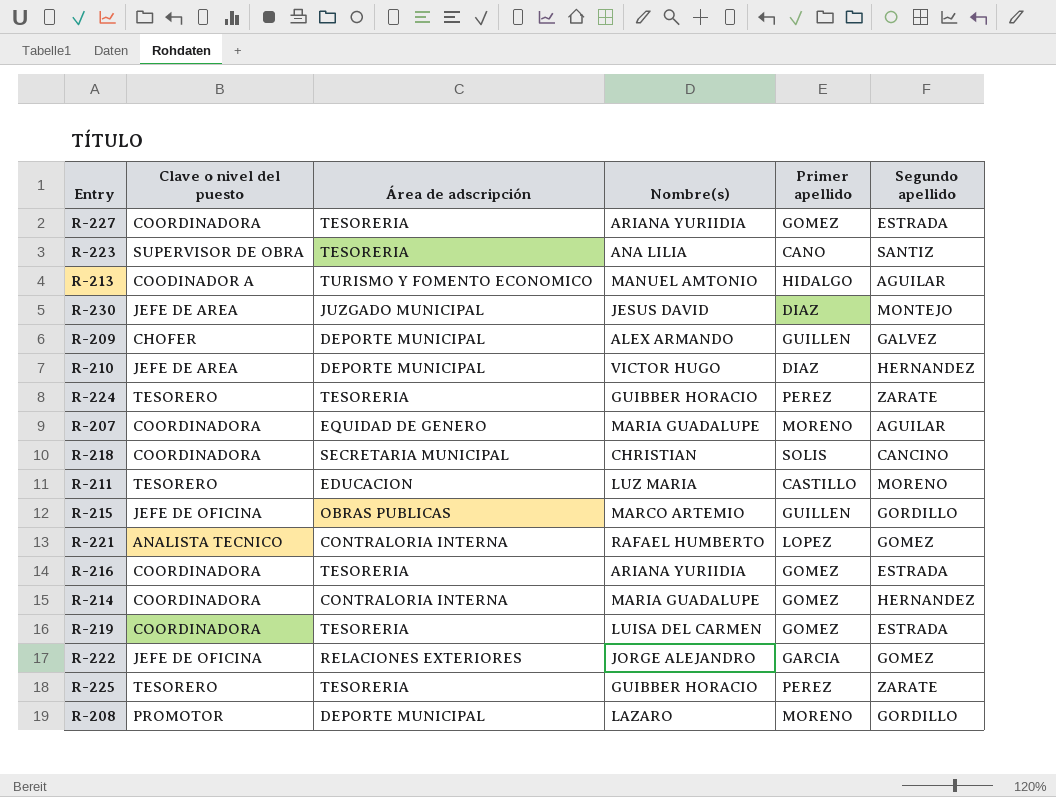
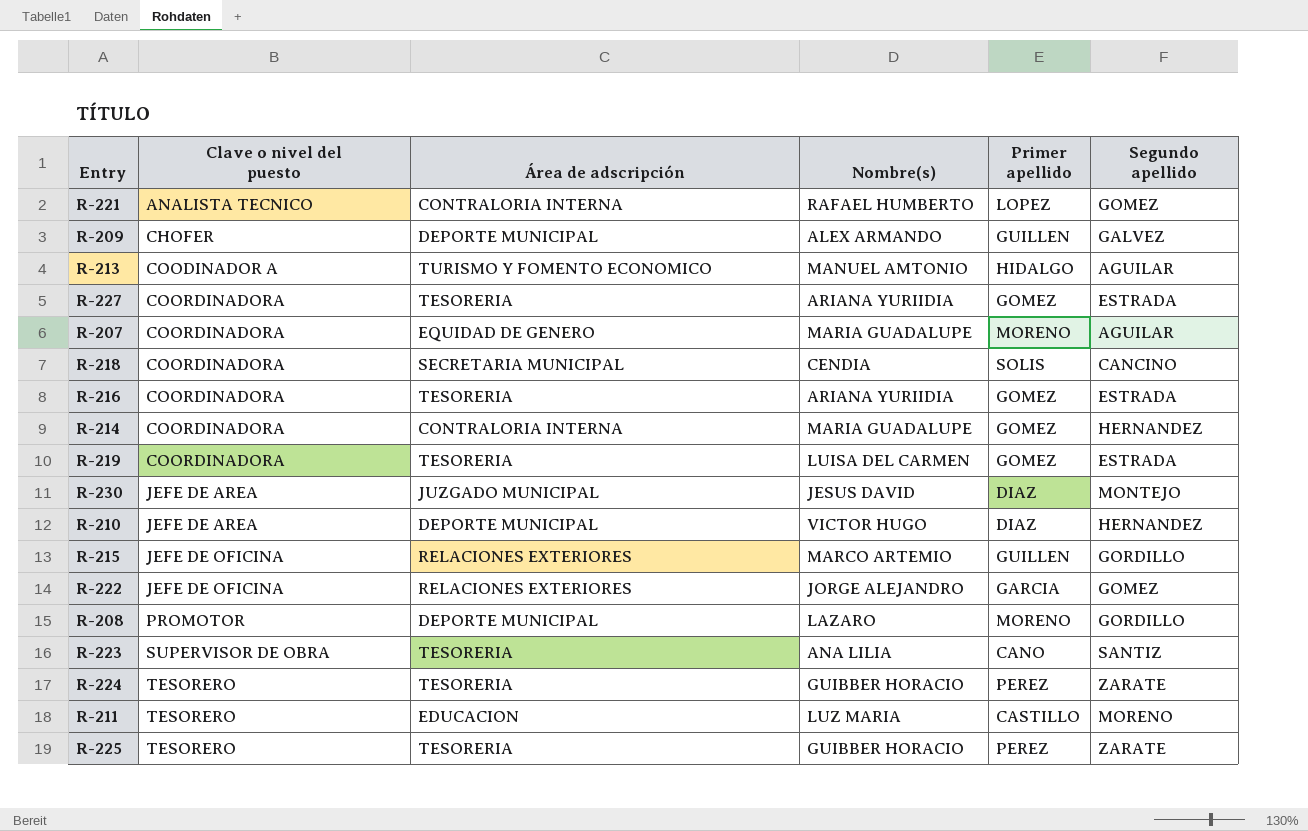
row order: none -> Clave o nivel del puesto ascending
R-218 | Nombre(s): CHRISTIAN -> CENDIA
R-215 | Área de adscripción: OBRAS PUBLICAS -> RELACIONES EXTERIORES

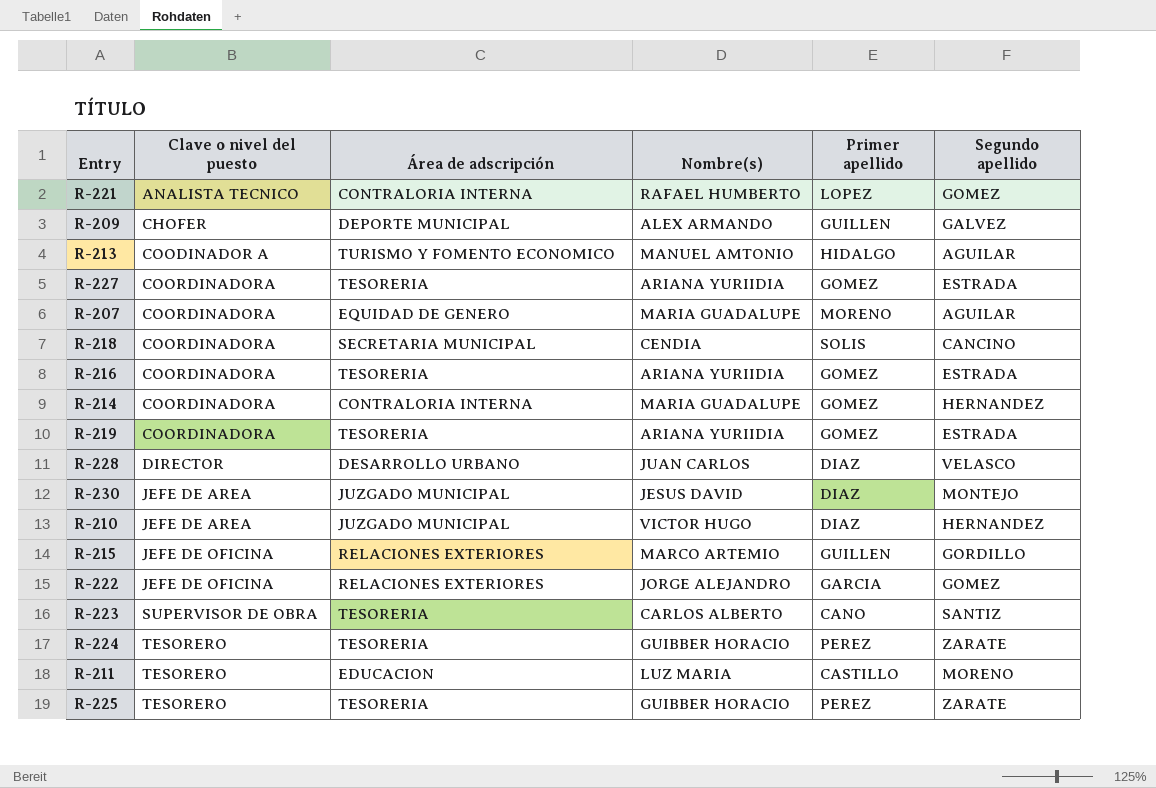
row R-208: PROMOTOR | DEPORTE MUNICIPAL | LAZARO | MORENO | GORDILLO -> none
R-219 | Nombre(s): LUISA DEL CARMEN -> ARIANA YURIIDIA
row R-228: none -> DIRECTOR | DESARROLLO URBANO | JUAN CARLOS | DIAZ | VELASCO
R-210 | Área de adscripción: DEPORTE MUNICIPAL -> JUZGADO MUNICIPAL
R-223 | Nombre(s): ANA LILIA -> CARLOS ALBERTO

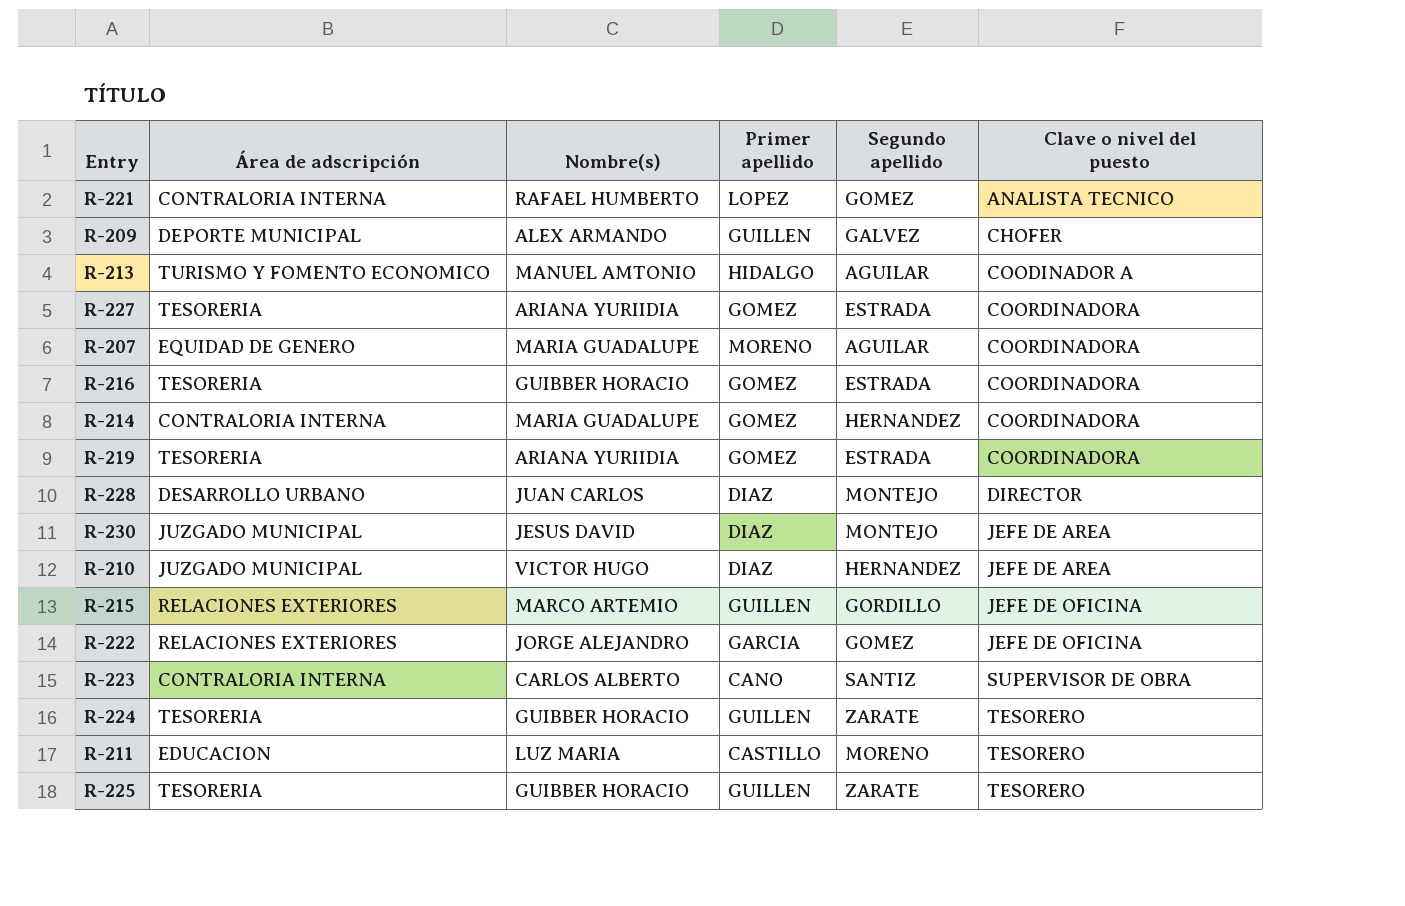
column Clave o nivel del puesto | position: 2 -> 6
row R-218: COORDINADORA | SECRETARIA MUNICIPAL | CENDIA | SOLIS | CANCINO -> none
R-216 | Nombre(s): ARIANA YURIIDIA -> GUIBBER HORACIO
R-228 | Segundo apellido: VELASCO -> MONTEJO
R-223 | Área de adscripción: TESORERIA -> CONTRALORIA INTERNA
R-224 | Primer apellido: PEREZ -> GUILLEN
R-225 | Primer apellido: PEREZ -> GUILLEN

